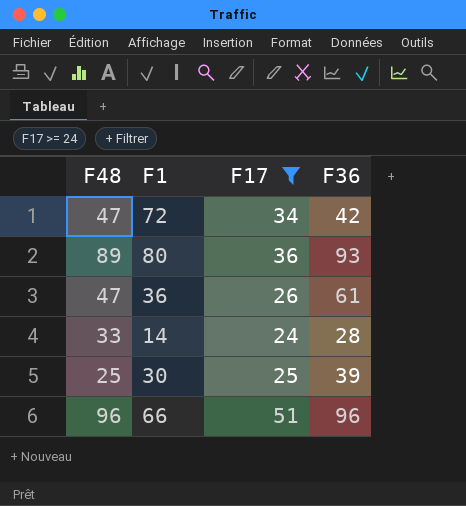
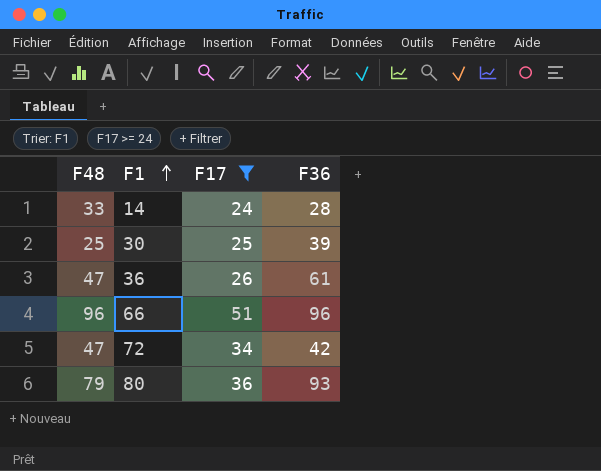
row order: none -> F1 ascending
80 | F48: 89 -> 79

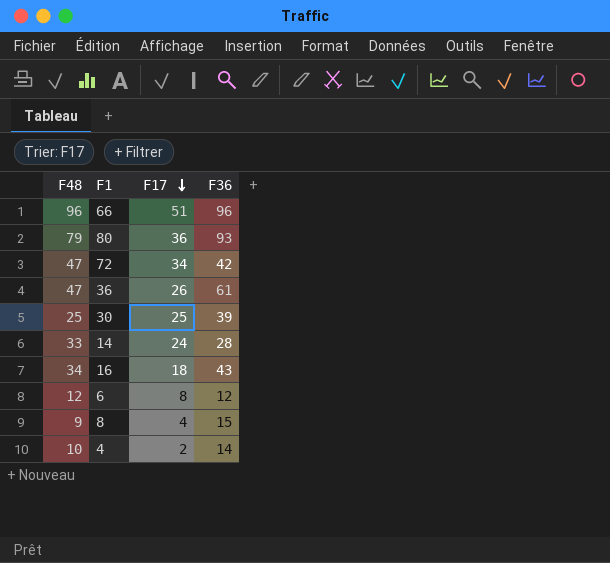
filter: F17 >= 24 -> none
row order: F1 ascending -> F17 descending

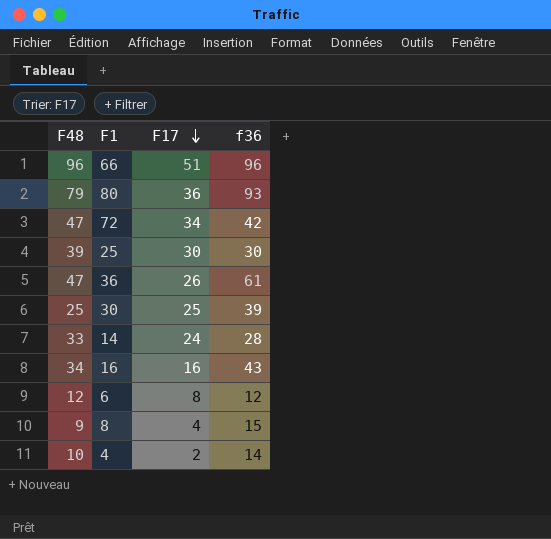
column name: F36 -> f36
row 25: none -> 39 | 30 | 30
16 | F17: 18 -> 16

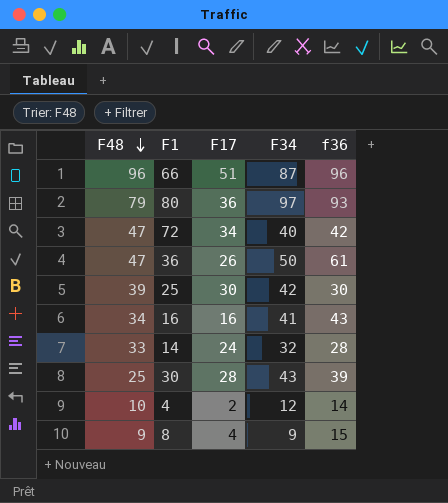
row order: F17 descending -> F48 descending
column F34 | position: none -> 4
row 6: 12 | 8 | 12 -> none
30 | F17: 25 -> 28

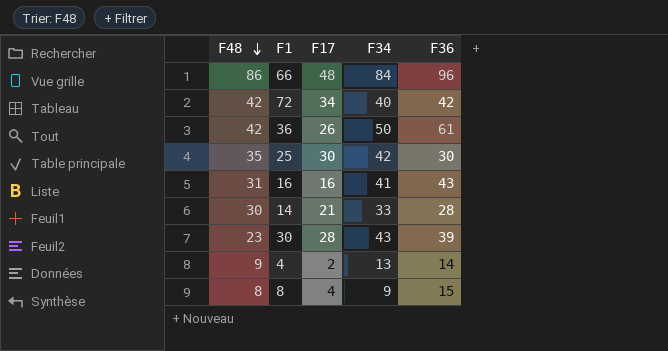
column name: f36 -> F36
row 80: 79 | 36 | 97 | 93 -> none
66 | F48: 96 -> 86
66 | F17: 51 -> 48
66 | F34: 87 -> 84
72 | F48: 47 -> 42
36 | F48: 47 -> 42
25 | F48: 39 -> 35
16 | F48: 34 -> 31
14 | F48: 33 -> 30
14 | F17: 24 -> 21
14 | F34: 32 -> 33
30 | F48: 25 -> 23
4 | F48: 10 -> 9
4 | F34: 12 -> 13
8 | F48: 9 -> 8

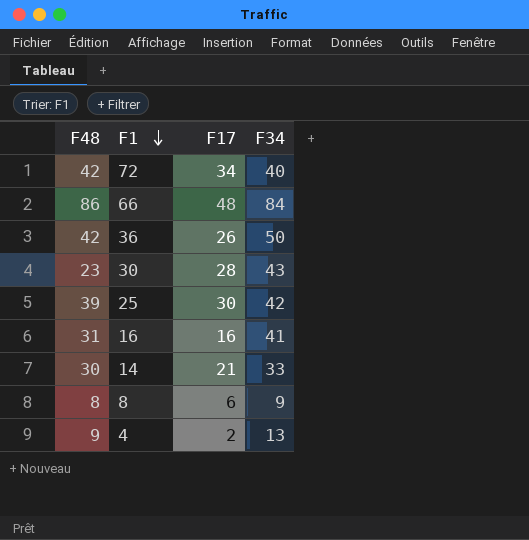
row order: F48 descending -> F1 descending
column F36 | position: 5 -> none
25 | F48: 35 -> 39
8 | F17: 4 -> 6

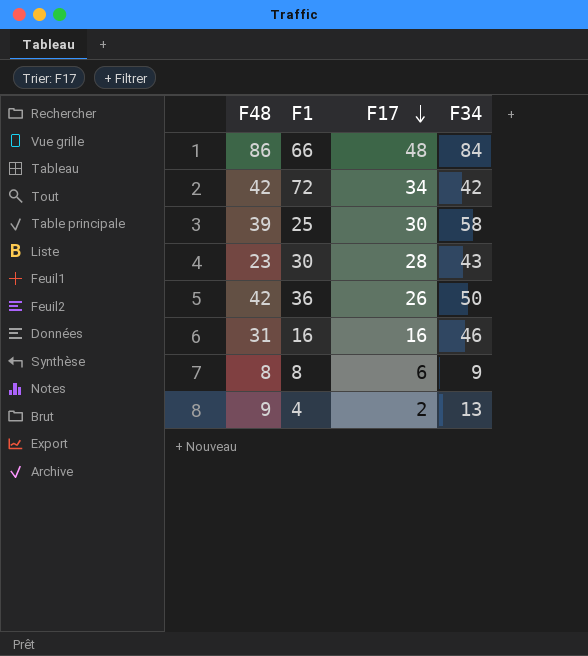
row order: F1 descending -> F17 descending
row 14: 30 | 21 | 33 -> none
72 | F34: 40 -> 42
25 | F34: 42 -> 58
16 | F34: 41 -> 46

